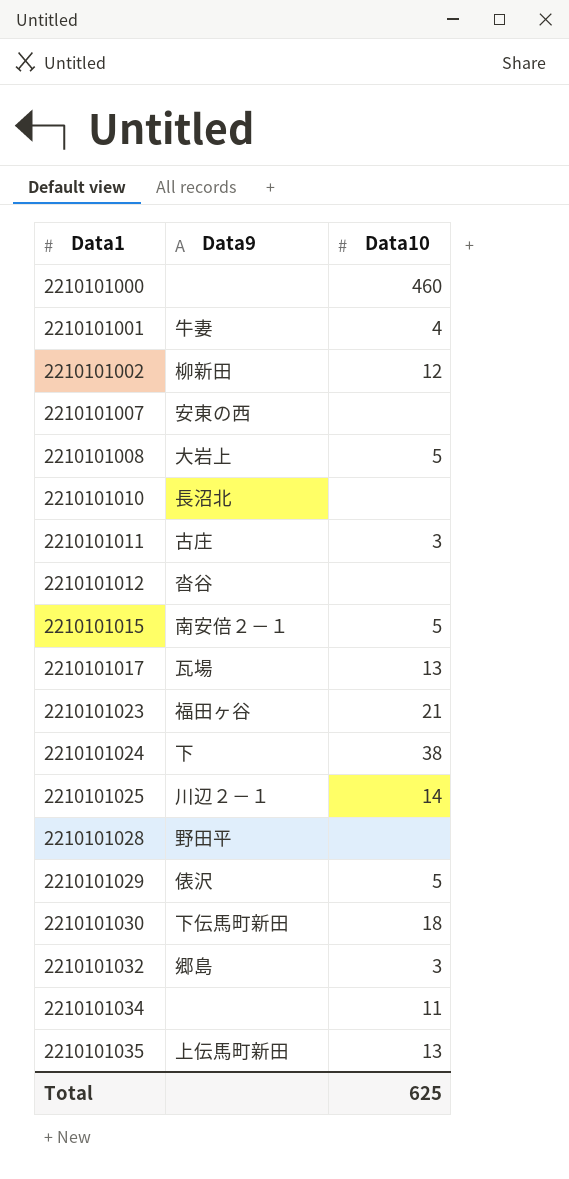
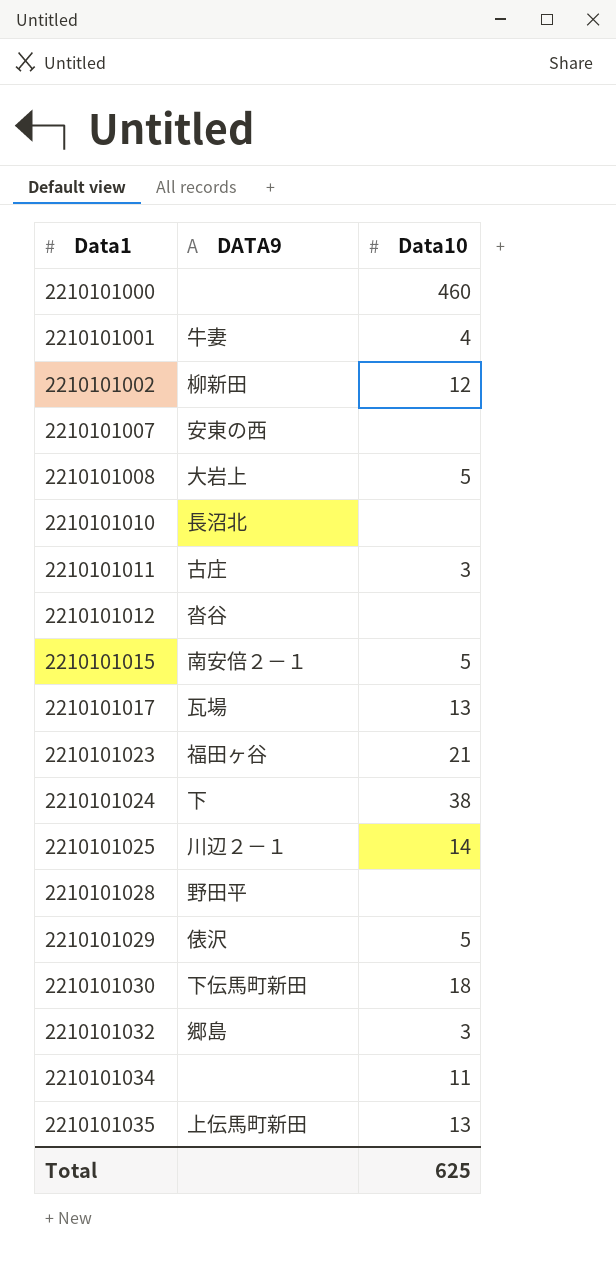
column name: Data9 -> DATA9

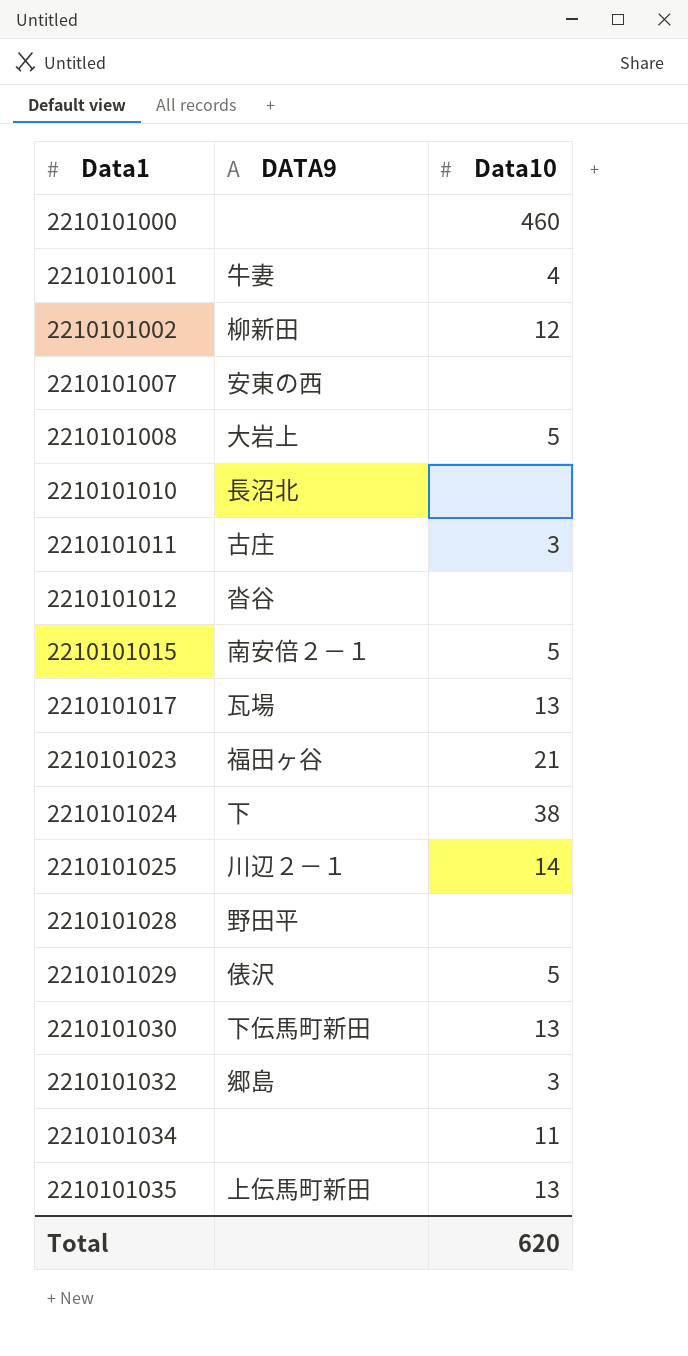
2210101030 | Data10: 18 -> 13
Total | Data10: 625 -> 620

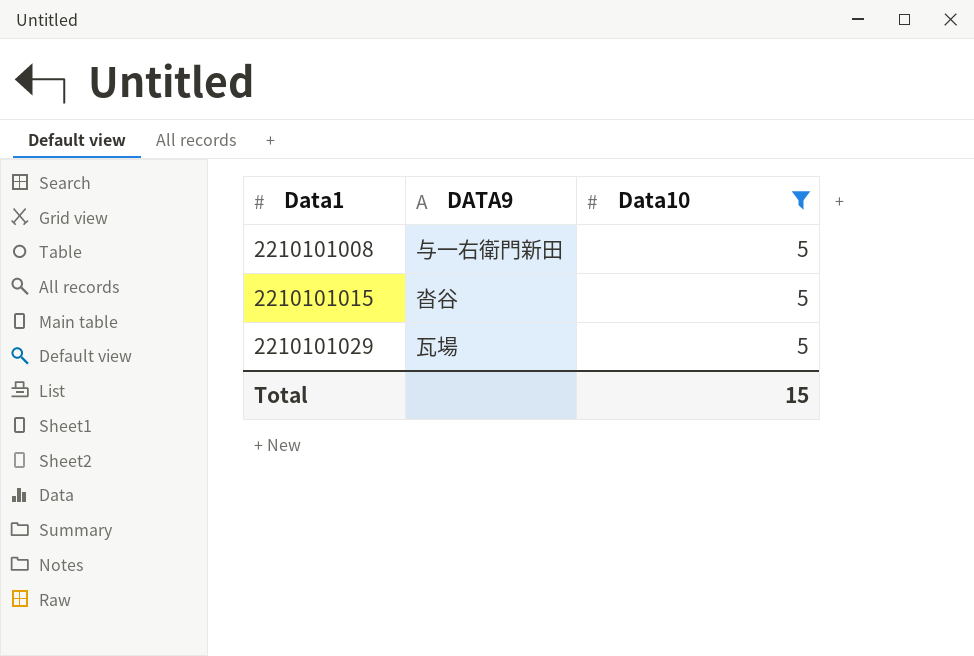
filter: none -> Data10 = 5
2210101008 | DATA9: 大岩上 -> 与一右衛門新田
2210101015 | DATA9: 南安倍２－１ -> 沓谷
2210101029 | DATA9: 俵沢 -> 瓦場
Total | Data10: 620 -> 15

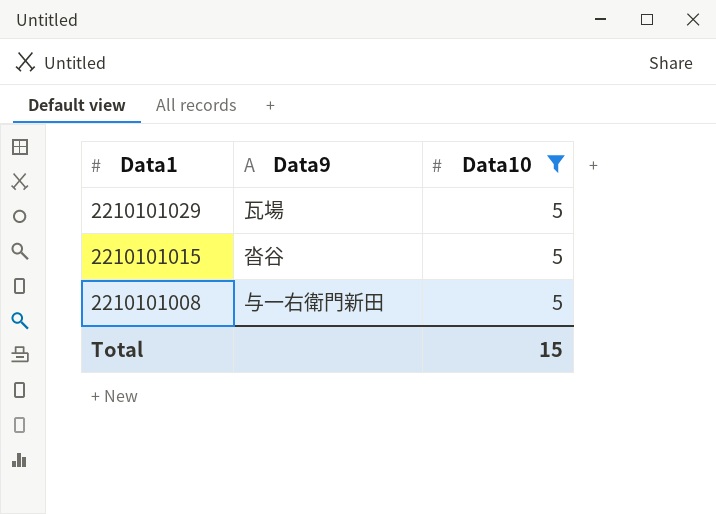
row order: Data1 ascending -> Data1 descending
column name: DATA9 -> Data9

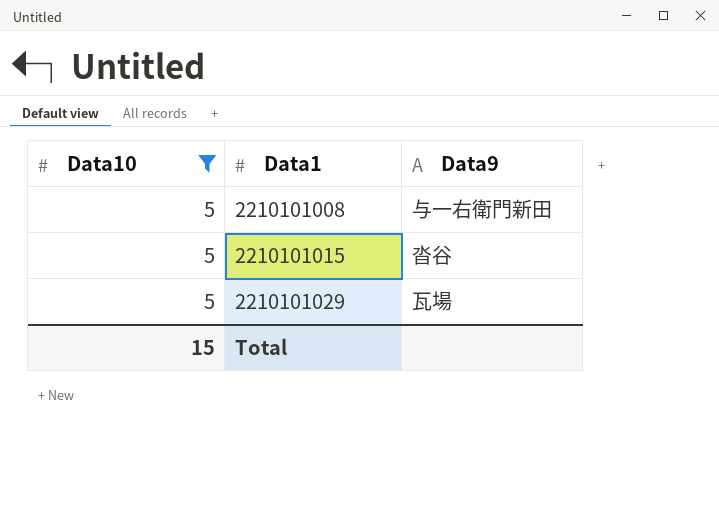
row order: Data1 descending -> Data1 ascending
column Data10 | position: 3 -> 1

